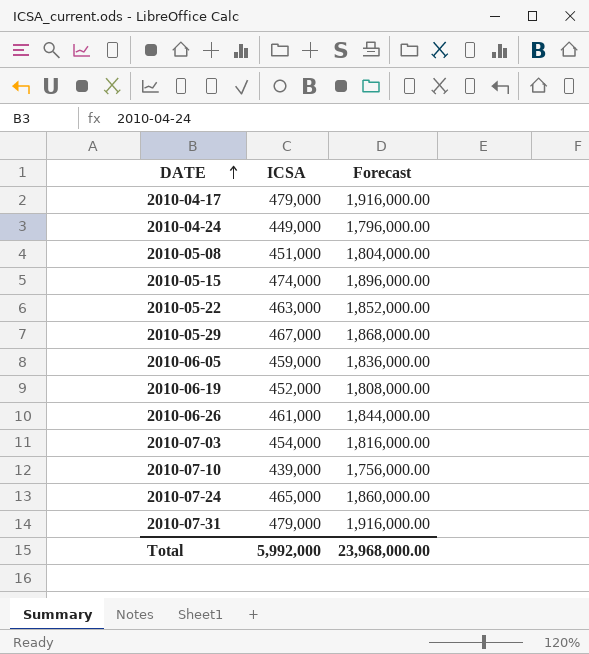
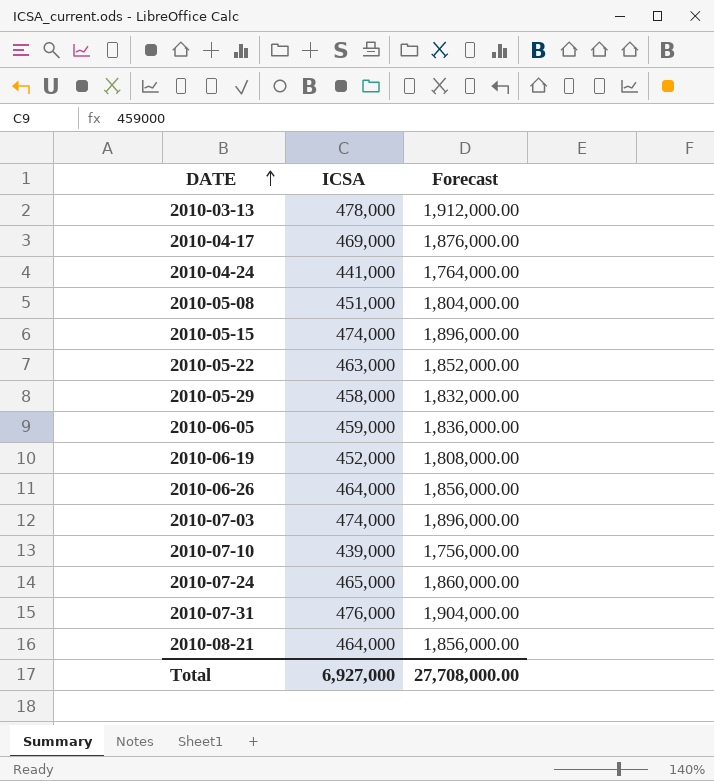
row 2010-03-13: none -> 478,000 | 1,912,000.00
2010-04-17 | ICSA: 479,000 -> 469,000
2010-04-17 | Forecast: 1,916,000.00 -> 1,876,000.00
2010-04-24 | ICSA: 449,000 -> 441,000
2010-04-24 | Forecast: 1,796,000.00 -> 1,764,000.00
2010-05-29 | ICSA: 467,000 -> 458,000
2010-05-29 | Forecast: 1,868,000.00 -> 1,832,000.00
2010-06-26 | ICSA: 461,000 -> 464,000
2010-06-26 | Forecast: 1,844,000.00 -> 1,856,000.00
2010-07-03 | ICSA: 454,000 -> 474,000
2010-07-03 | Forecast: 1,816,000.00 -> 1,896,000.00
2010-07-31 | ICSA: 479,000 -> 476,000
2010-07-31 | Forecast: 1,916,000.00 -> 1,904,000.00
row 2010-08-21: none -> 464,000 | 1,856,000.00
Total | ICSA: 5,992,000 -> 6,927,000
Total | Forecast: 23,968,000.00 -> 27,708,000.00

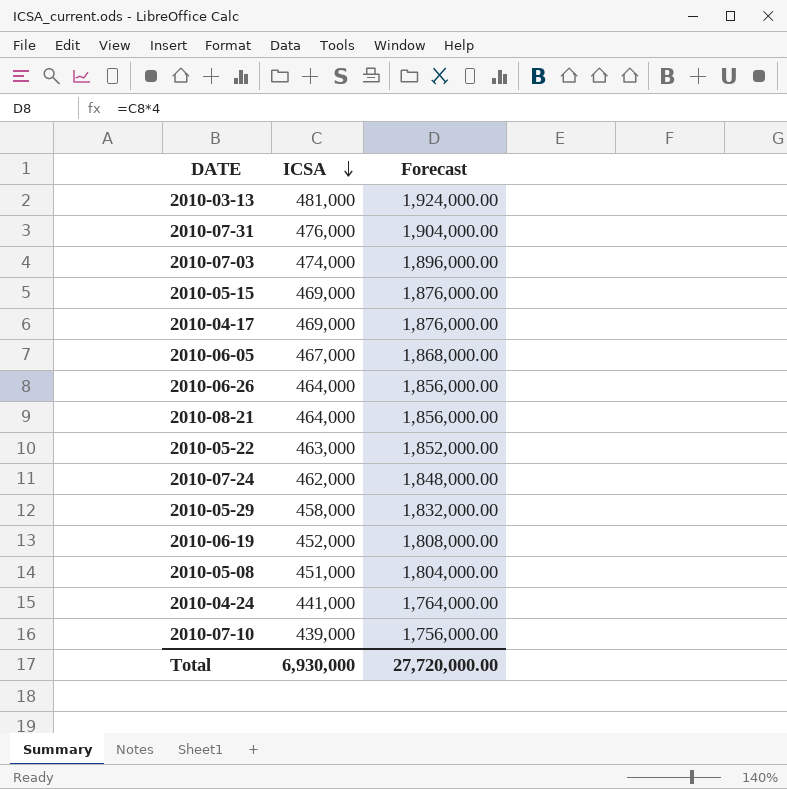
row order: DATE ascending -> ICSA descending
2010-03-13 | ICSA: 478,000 -> 481,000
2010-03-13 | Forecast: 1,912,000.00 -> 1,924,000.00
2010-05-15 | ICSA: 474,000 -> 469,000
2010-05-15 | Forecast: 1,896,000.00 -> 1,876,000.00
2010-06-05 | ICSA: 459,000 -> 467,000
2010-06-05 | Forecast: 1,836,000.00 -> 1,868,000.00
2010-07-24 | ICSA: 465,000 -> 462,000
2010-07-24 | Forecast: 1,860,000.00 -> 1,848,000.00
Total | ICSA: 6,927,000 -> 6,930,000
Total | Forecast: 27,708,000.00 -> 27,720,000.00

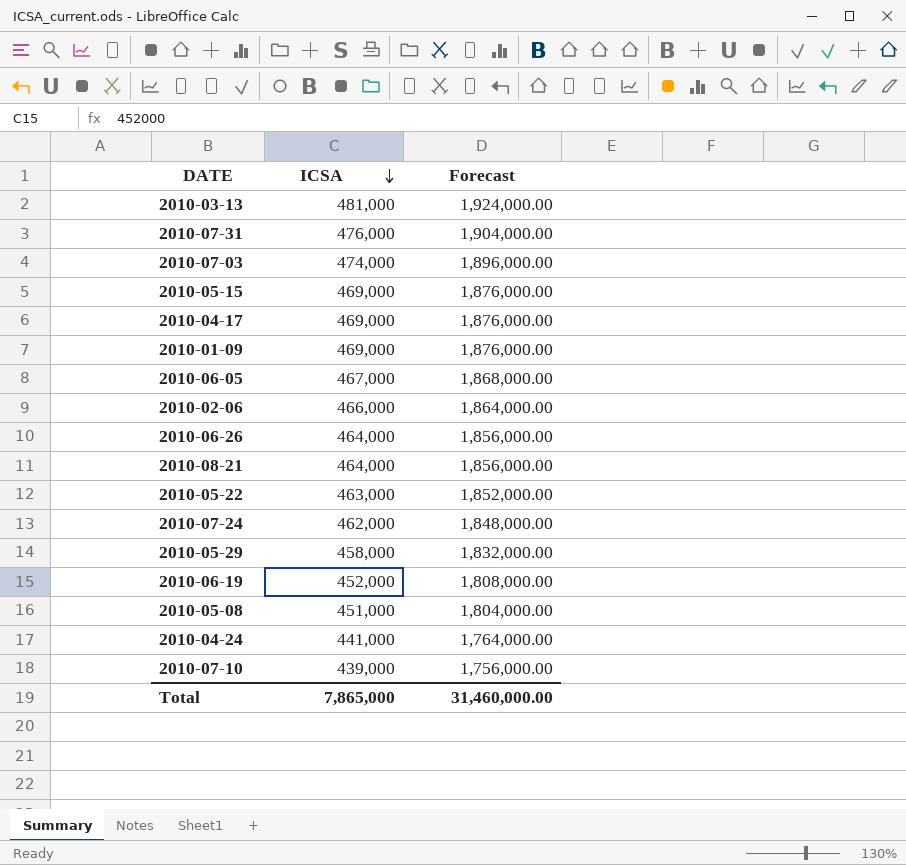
row 2010-01-09: none -> 469,000 | 1,876,000.00
row 2010-02-06: none -> 466,000 | 1,864,000.00
Total | ICSA: 6,930,000 -> 7,865,000
Total | Forecast: 27,720,000.00 -> 31,460,000.00

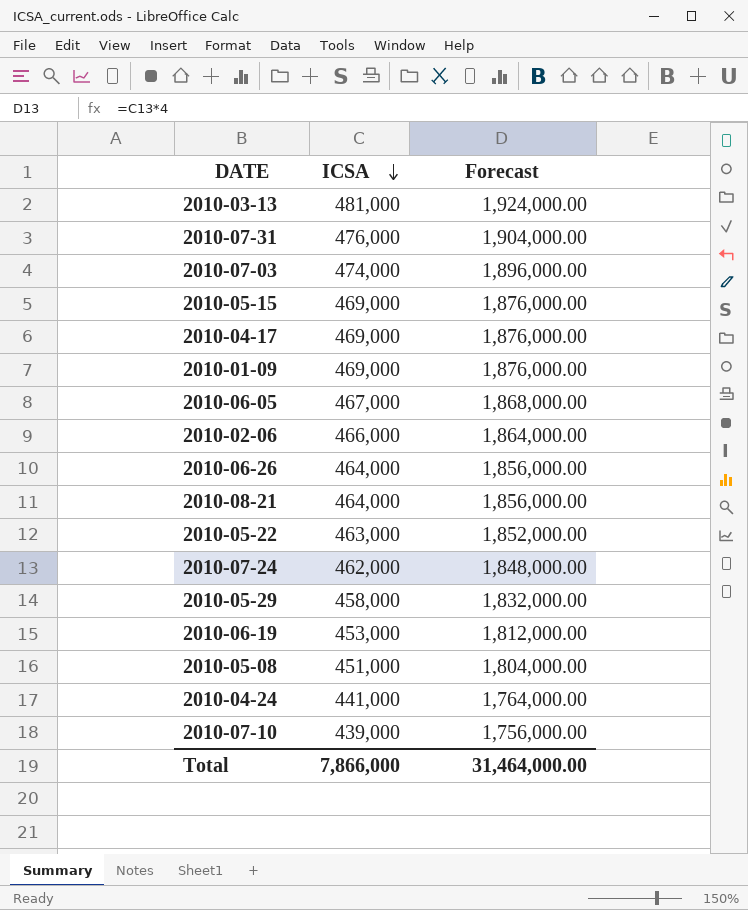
2010-06-19 | ICSA: 452,000 -> 453,000
2010-06-19 | Forecast: 1,808,000.00 -> 1,812,000.00
Total | ICSA: 7,865,000 -> 7,866,000
Total | Forecast: 31,460,000.00 -> 31,464,000.00

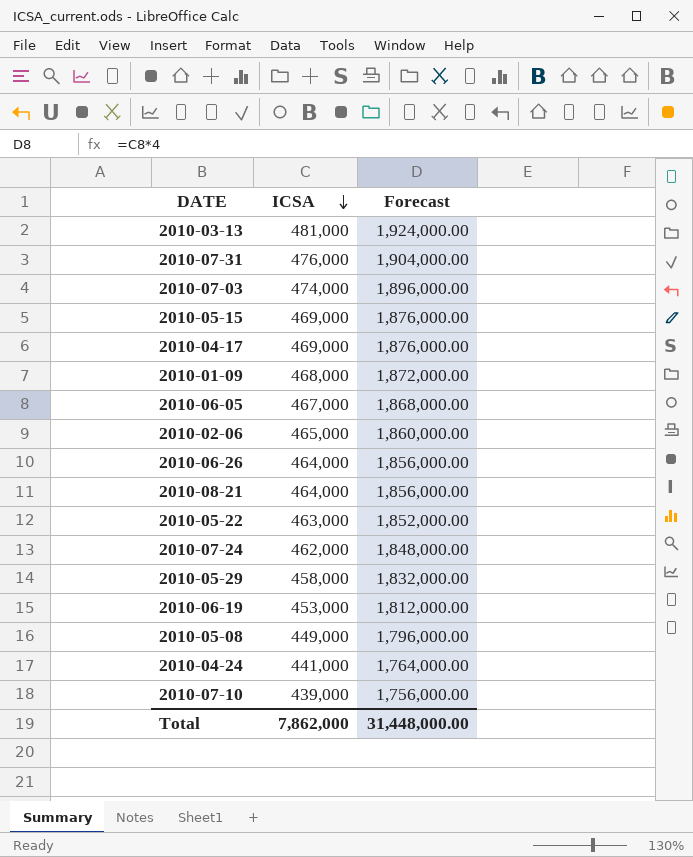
2010-01-09 | ICSA: 469,000 -> 468,000
2010-01-09 | Forecast: 1,876,000.00 -> 1,872,000.00
2010-02-06 | ICSA: 466,000 -> 465,000
2010-02-06 | Forecast: 1,864,000.00 -> 1,860,000.00
2010-05-08 | ICSA: 451,000 -> 449,000
2010-05-08 | Forecast: 1,804,000.00 -> 1,796,000.00
Total | ICSA: 7,866,000 -> 7,862,000
Total | Forecast: 31,464,000.00 -> 31,448,000.00

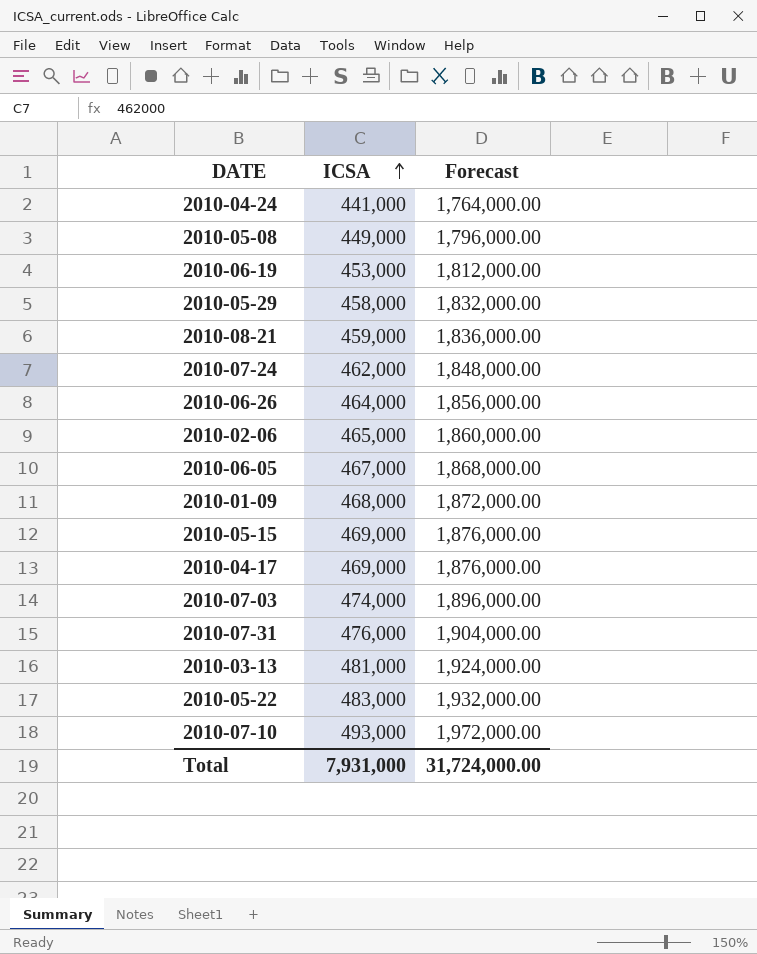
row order: ICSA descending -> ICSA ascending
2010-08-21 | ICSA: 464,000 -> 459,000
2010-08-21 | Forecast: 1,856,000.00 -> 1,836,000.00
2010-05-22 | ICSA: 463,000 -> 483,000
2010-05-22 | Forecast: 1,852,000.00 -> 1,932,000.00
2010-07-10 | ICSA: 439,000 -> 493,000
2010-07-10 | Forecast: 1,756,000.00 -> 1,972,000.00
Total | ICSA: 7,862,000 -> 7,931,000
Total | Forecast: 31,448,000.00 -> 31,724,000.00

